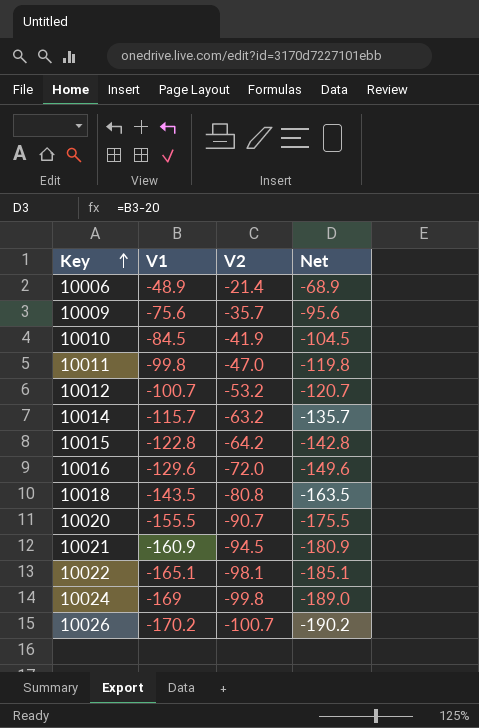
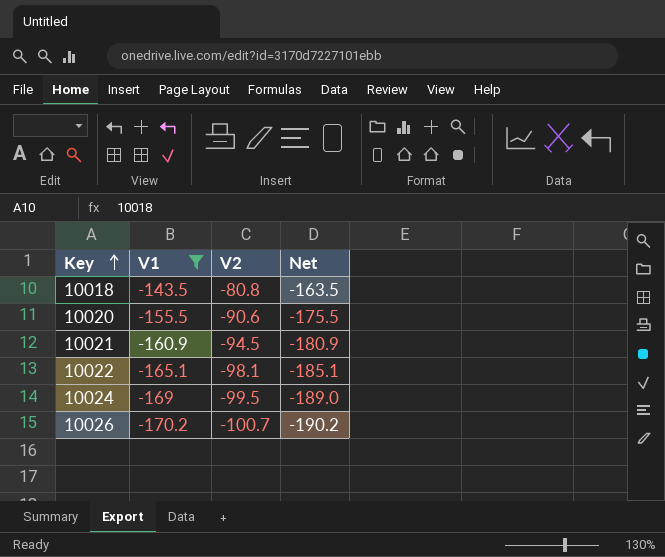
filter: none -> V1 <= -143.5
10020 | V2: -90.7 -> -90.6
10024 | V2: -99.8 -> -99.5

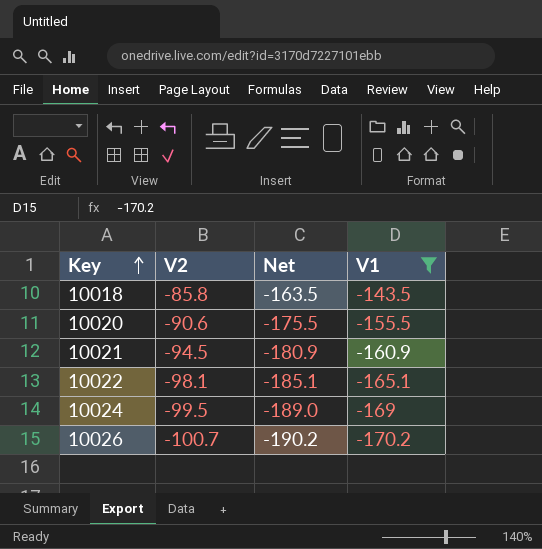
column V1 | position: 2 -> 4
10018 | V2: -80.8 -> -85.8

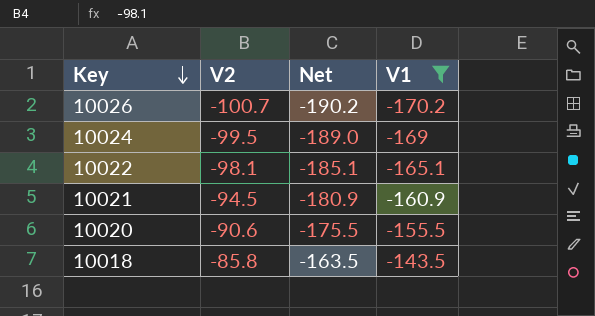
row order: Key ascending -> Key descending

